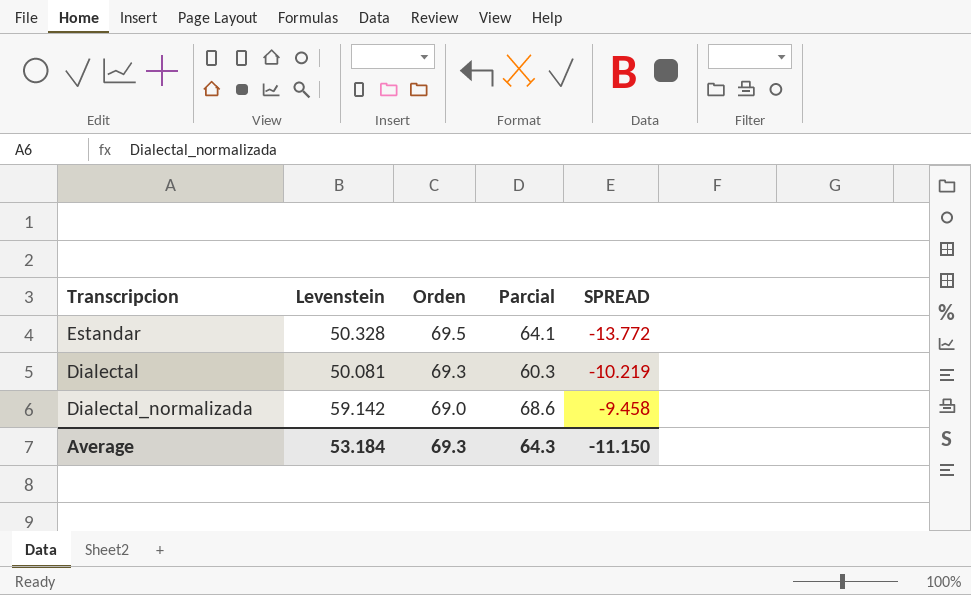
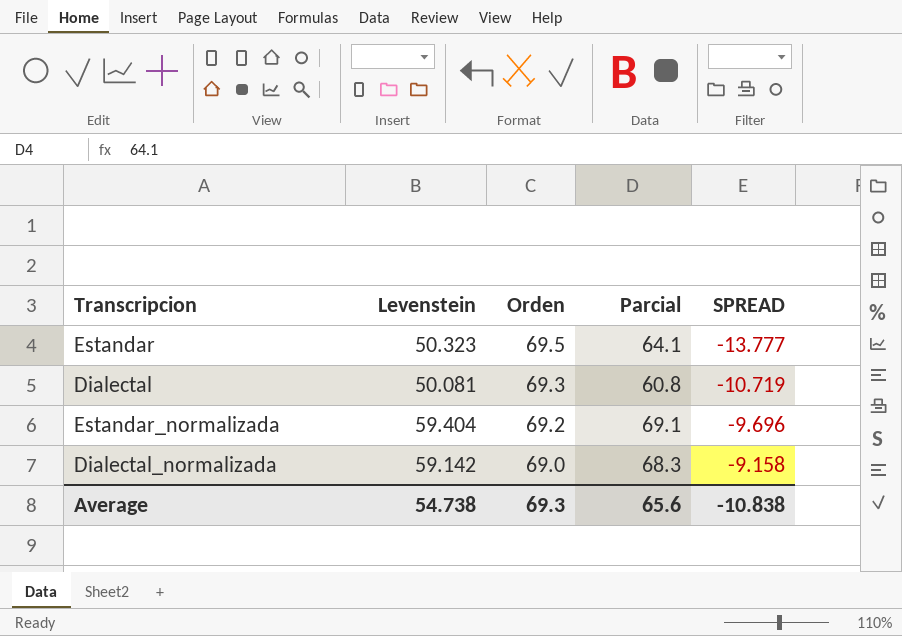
Estandar | Levenstein: 50.328 -> 50.323
Estandar | SPREAD: -13.772 -> -13.777
Dialectal | Parcial: 60.3 -> 60.8
Dialectal | SPREAD: -10.219 -> -10.719
row Estandar_normalizada: none -> 59.404 | 69.2 | 69.1 | -9.696
Dialectal_normalizada | Parcial: 68.6 -> 68.3
Dialectal_normalizada | SPREAD: -9.458 -> -9.158
Average | Levenstein: 53.184 -> 54.738
Average | Parcial: 64.3 -> 65.6
Average | SPREAD: -11.150 -> -10.838

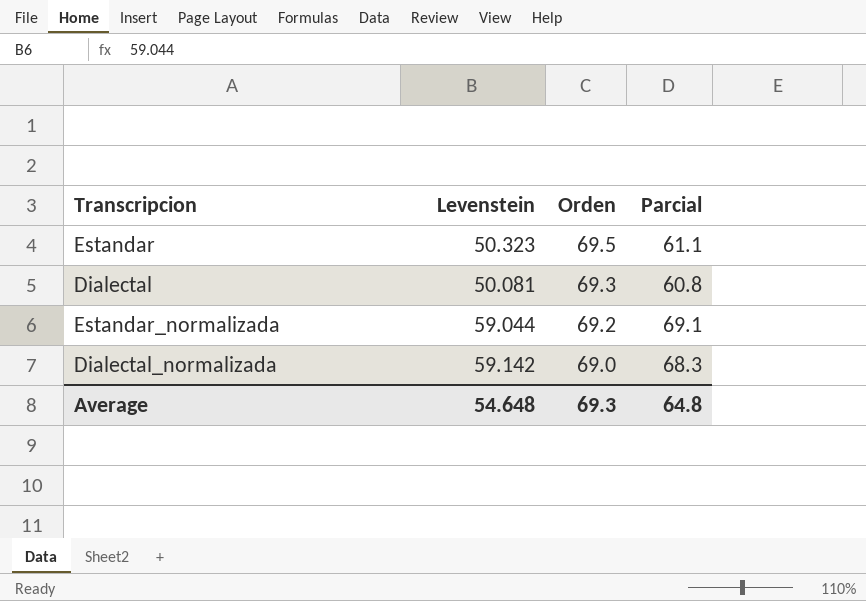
column SPREAD | formula: [Levenstein] - [Parcial] -> none
Estandar | Parcial: 64.1 -> 61.1
Estandar_normalizada | Levenstein: 59.404 -> 59.044
Average | Levenstein: 54.738 -> 54.648
Average | Parcial: 65.6 -> 64.8

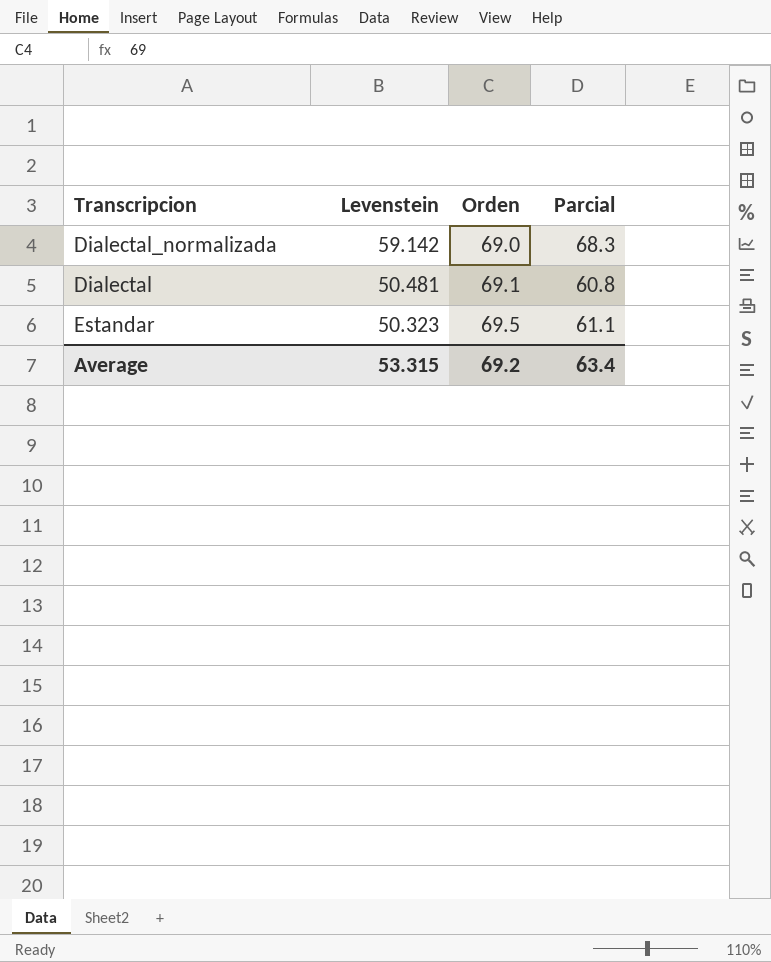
row order: Orden descending -> Levenstein descending
row Estandar_normalizada: 59.044 | 69.2 | 69.1 -> none
Dialectal | Levenstein: 50.081 -> 50.481
Dialectal | Orden: 69.3 -> 69.1
Average | Levenstein: 54.648 -> 53.315
Average | Orden: 69.3 -> 69.2
Average | Parcial: 64.8 -> 63.4

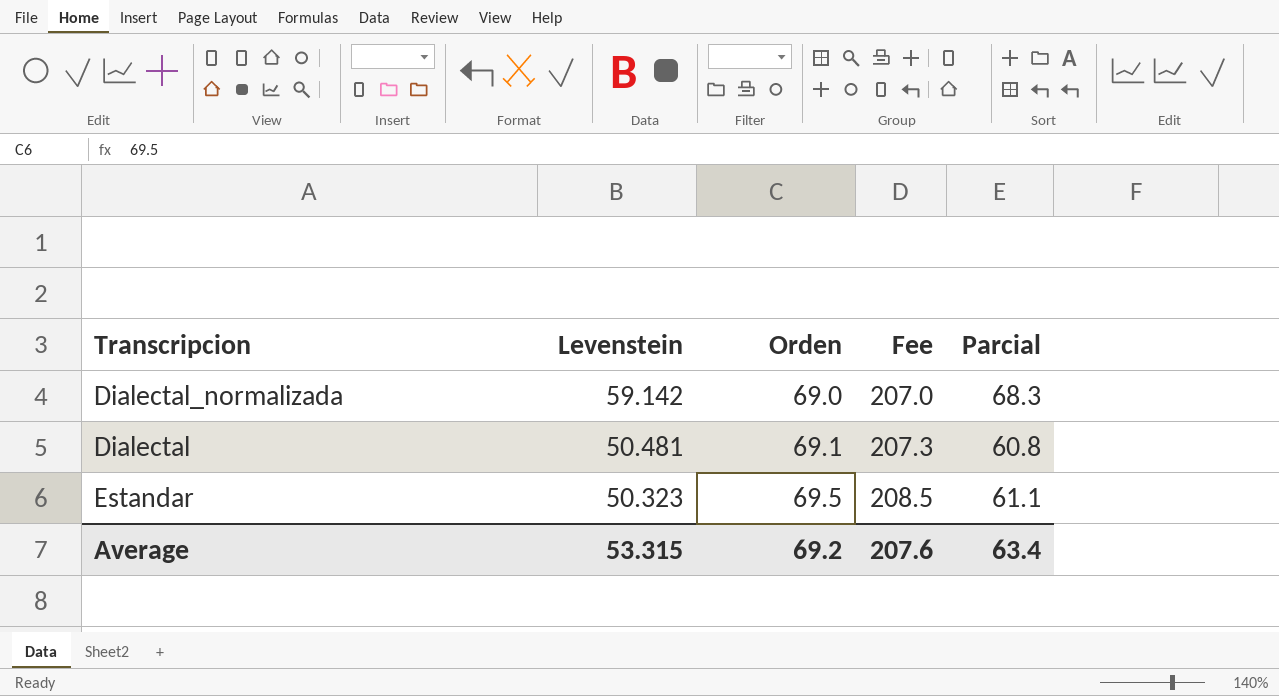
column Fee | formula: none -> [Orden] * 3

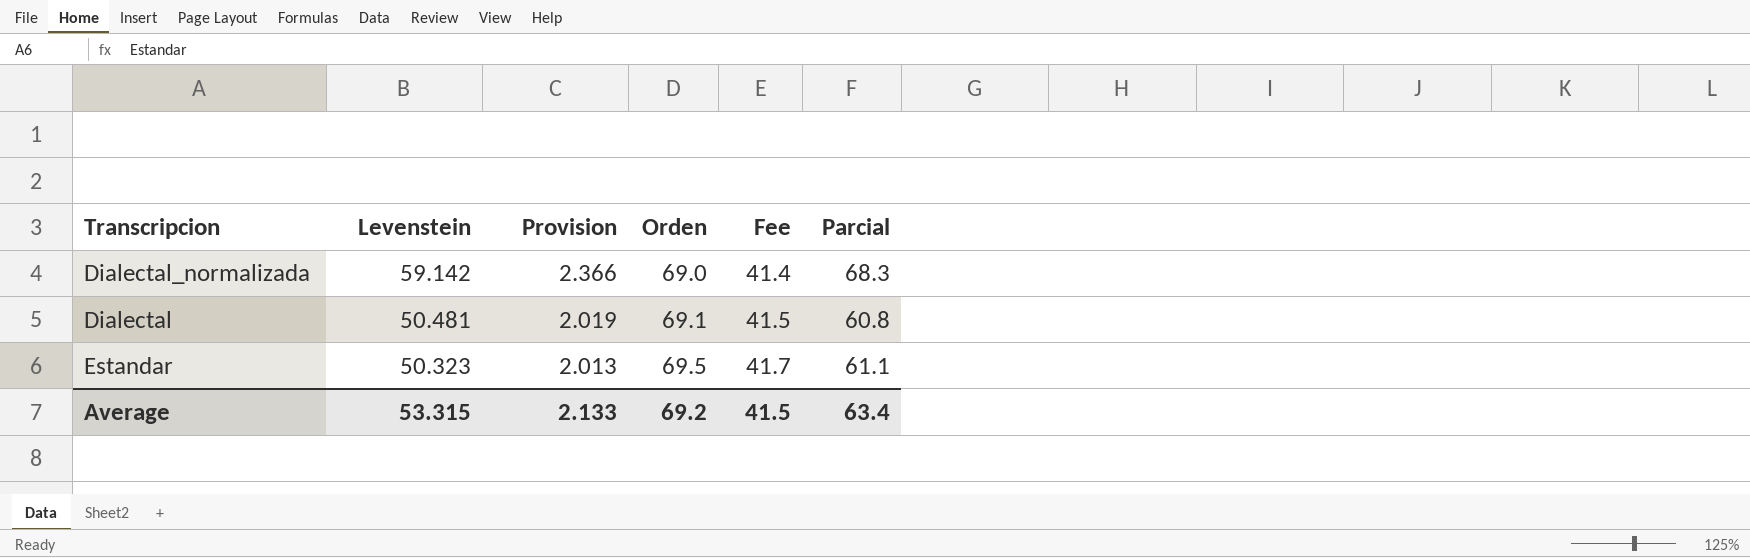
column Provision | formula: none -> [Levenstein] * 0.04
column Fee | formula: [Orden] * 3 -> [Orden] * 0.6
Average | Fee: 207.6 -> 41.5

